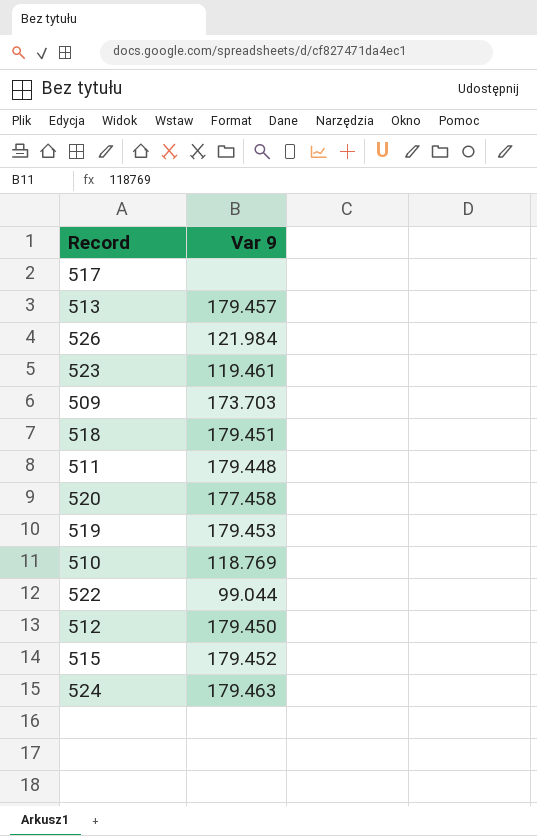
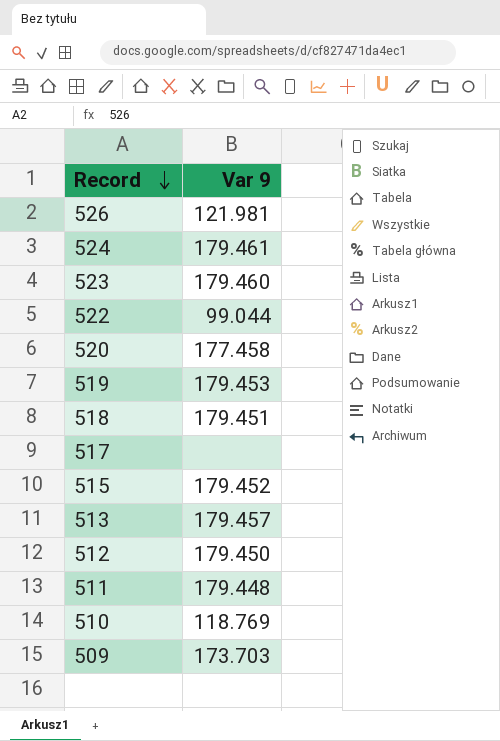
row order: none -> Record descending
526 | Var 9: 121.984 -> 121.981
524 | Var 9: 179.463 -> 179.461
523 | Var 9: 119.461 -> 179.460

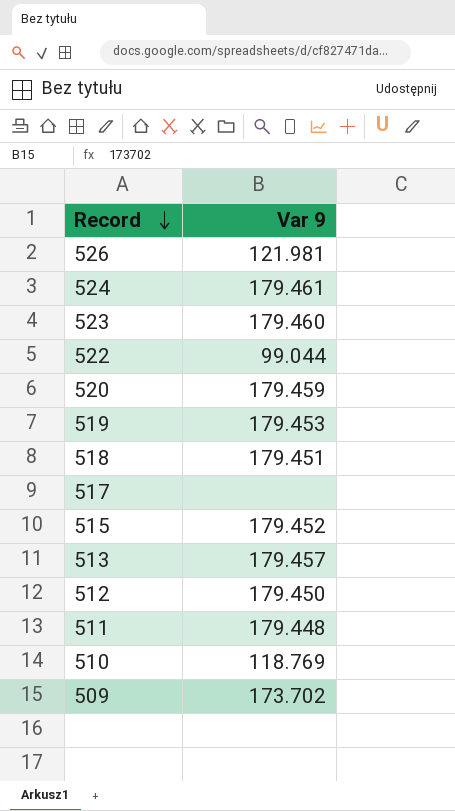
520 | Var 9: 177.458 -> 179.459
509 | Var 9: 173.703 -> 173.702

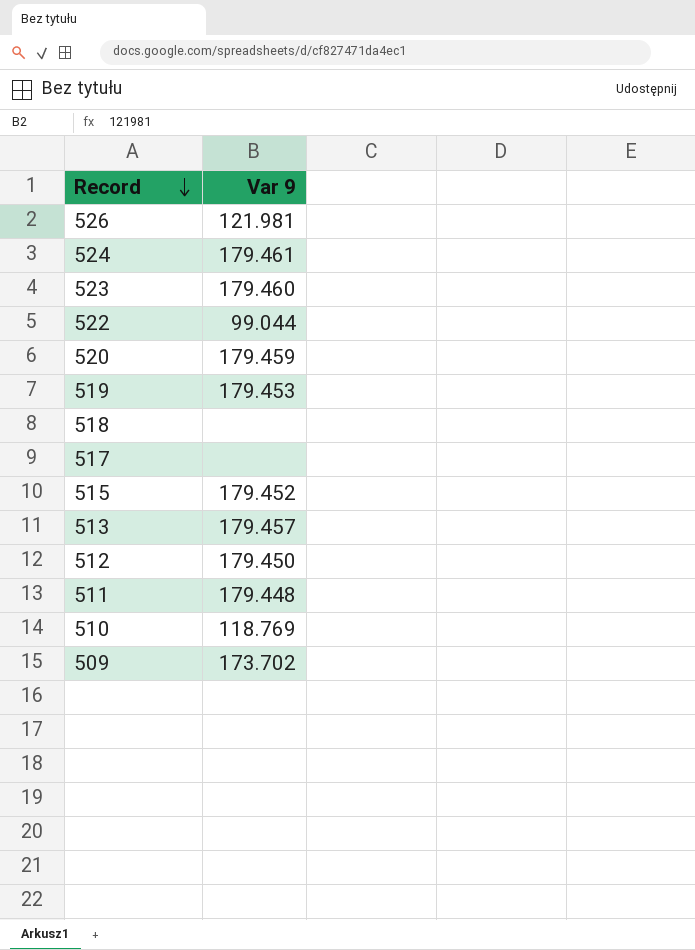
518 | Var 9: 179.451 -> none

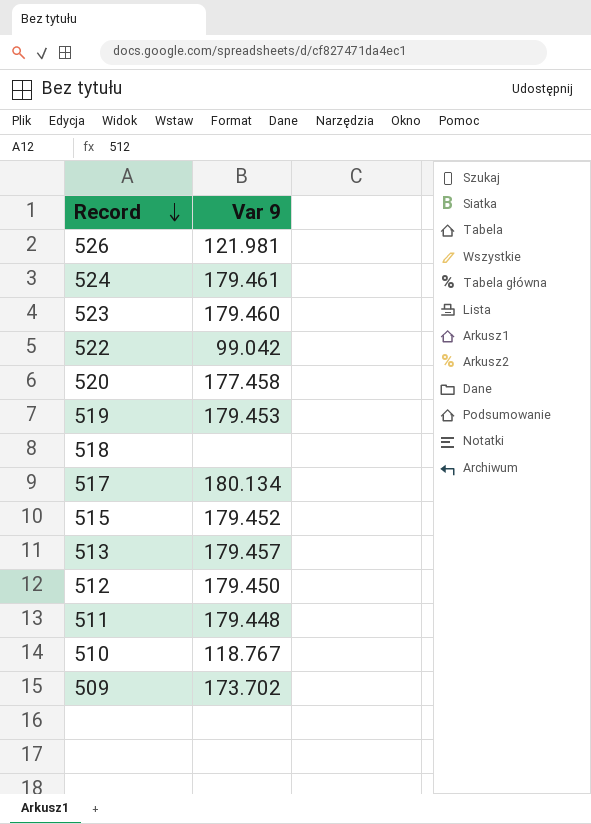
522 | Var 9: 99.044 -> 99.042
520 | Var 9: 179.459 -> 177.458
517 | Var 9: none -> 180.134
510 | Var 9: 118.769 -> 118.767

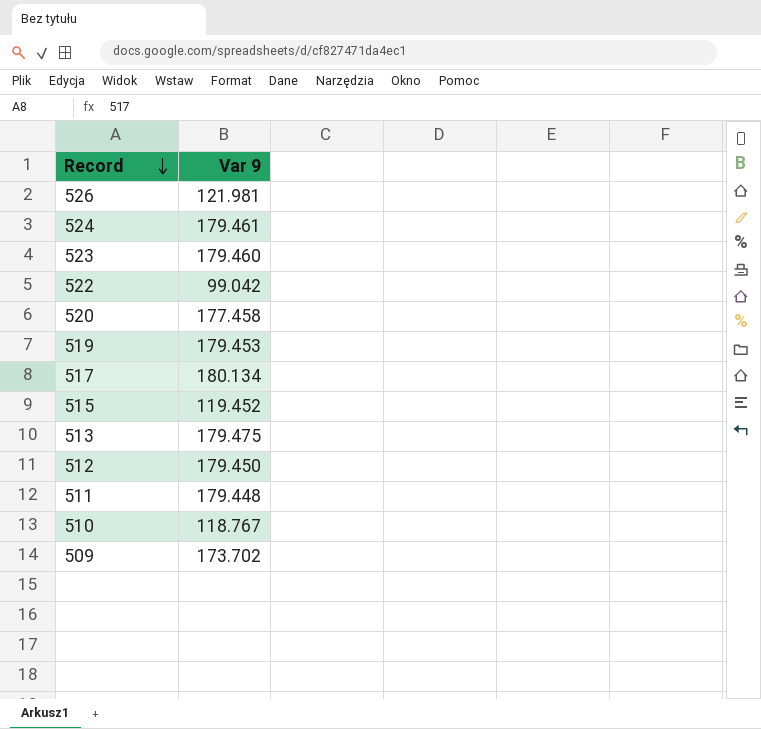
row 518: none -> none
515 | Var 9: 179.452 -> 119.452
513 | Var 9: 179.457 -> 179.475

